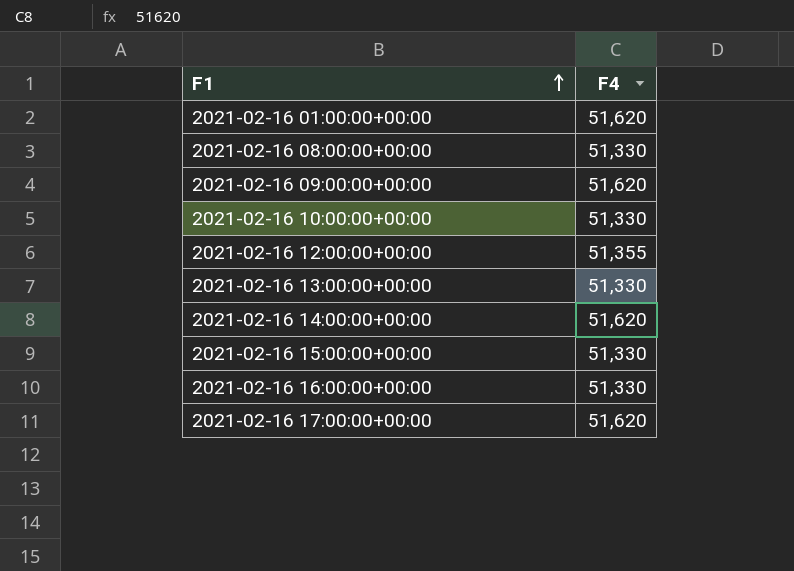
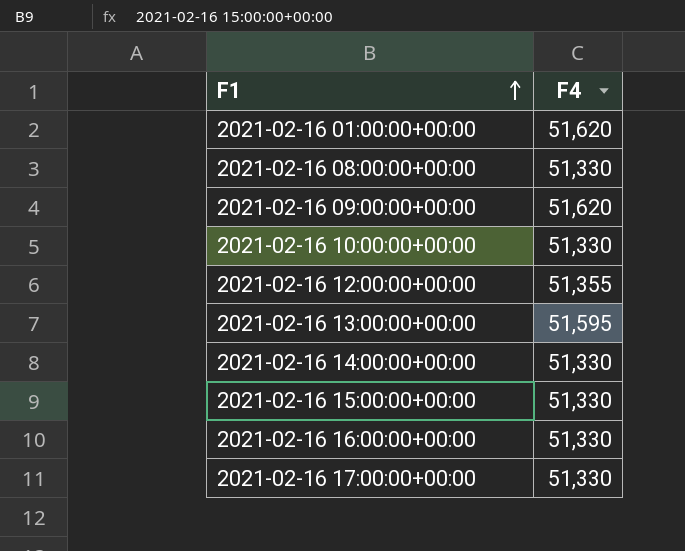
2021-02-16 13:00:00+00:00 | F4: 51,330 -> 51,595
2021-02-16 14:00:00+00:00 | F4: 51,620 -> 51,330
2021-02-16 17:00:00+00:00 | F4: 51,620 -> 51,330

